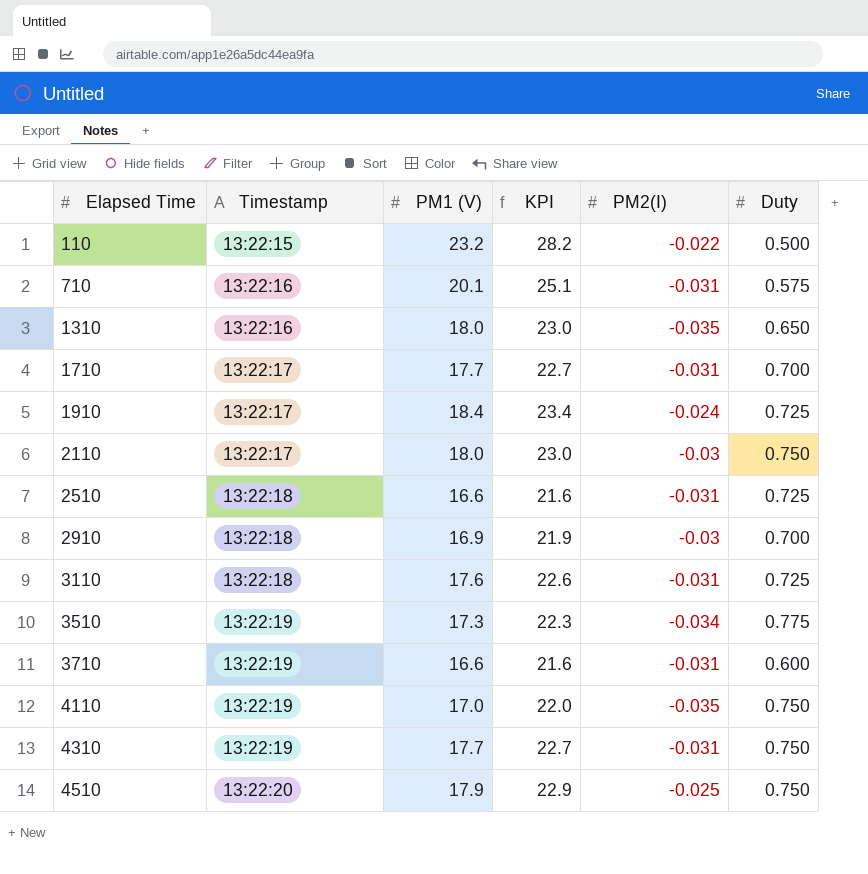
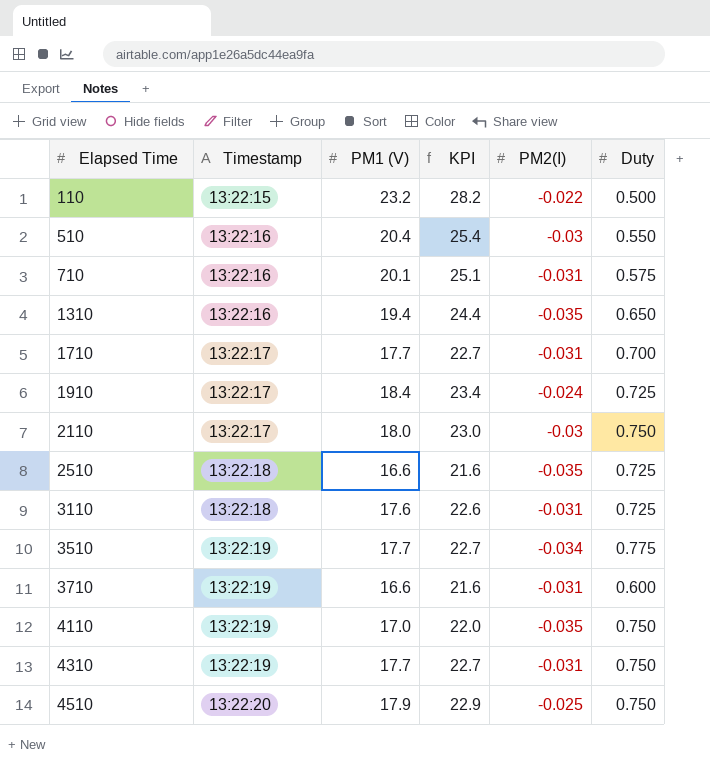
row 2910: 13:22:18 | 16.9 | 21.9 | -0.03 | 0.700 -> none
row 510: none -> 13:22:16 | 20.4 | 25.4 | -0.03 | 0.550
1310 | PM1 (V): 18.0 -> 19.4
1310 | KPI: 23.0 -> 24.4
2510 | PM2(I): -0.031 -> -0.035
3510 | PM1 (V): 17.3 -> 17.7
3510 | KPI: 22.3 -> 22.7

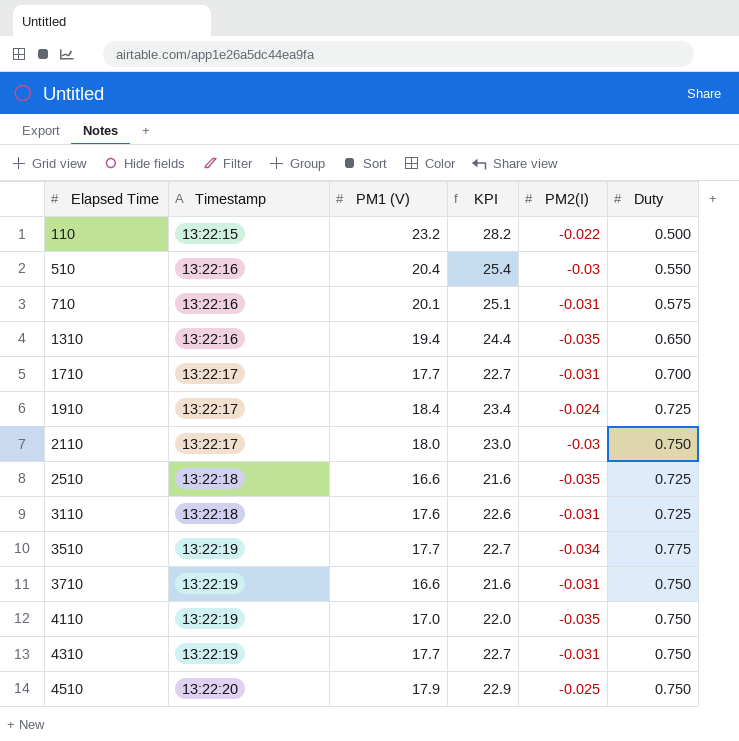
3710 | Duty: 0.600 -> 0.750

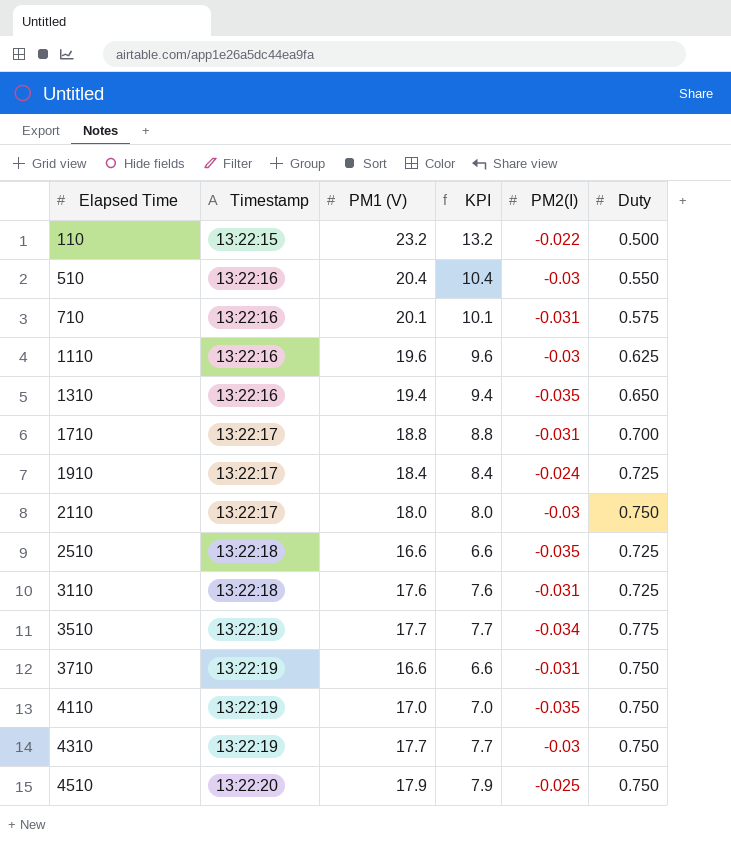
column KPI | formula: [PM1 (V)] + 5 -> [PM1 (V)] - 10
row 1110: none -> 13:22:16 | 19.6 | 9.6 | -0.03 | 0.625
1710 | PM1 (V): 17.7 -> 18.8
4310 | PM2(I): -0.031 -> -0.03

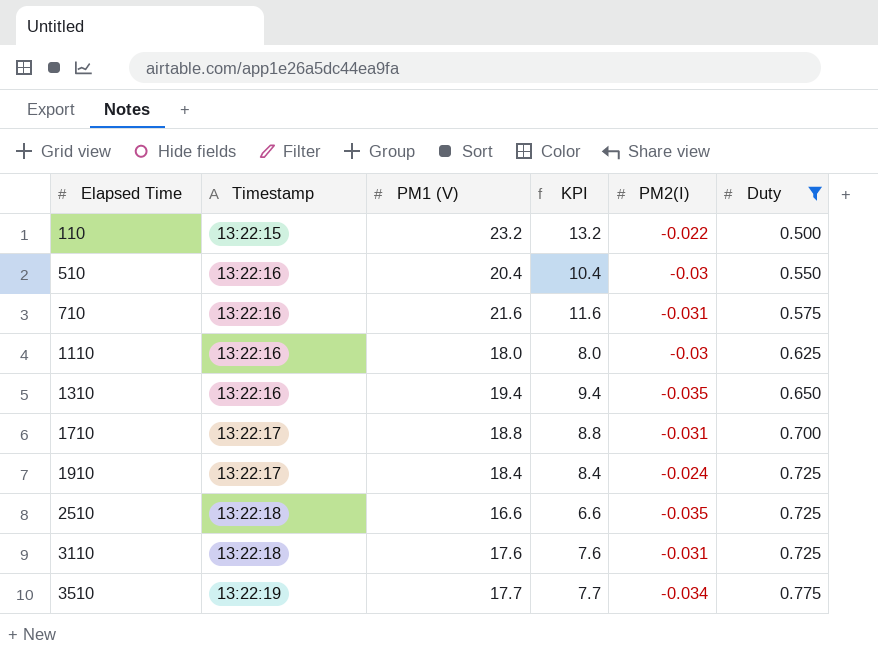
filter: none -> Duty != 0.750
710 | PM1 (V): 20.1 -> 21.6
710 | KPI: 10.1 -> 11.6
1110 | PM1 (V): 19.6 -> 18.0
1110 | KPI: 9.6 -> 8.0

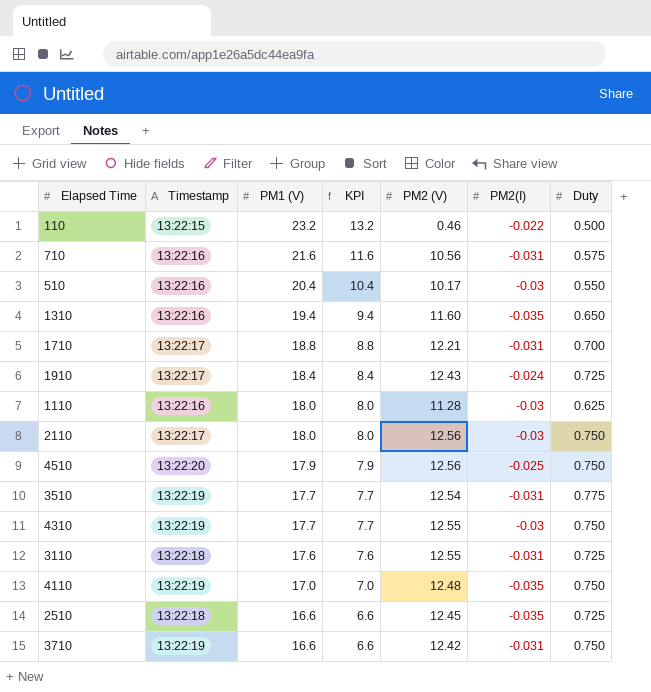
filter: Duty != 0.750 -> none
row order: Elapsed Time ascending -> PM1 (V) descending
column PM2 (V) | position: none -> 5
3510 | PM2(I): -0.034 -> -0.031

